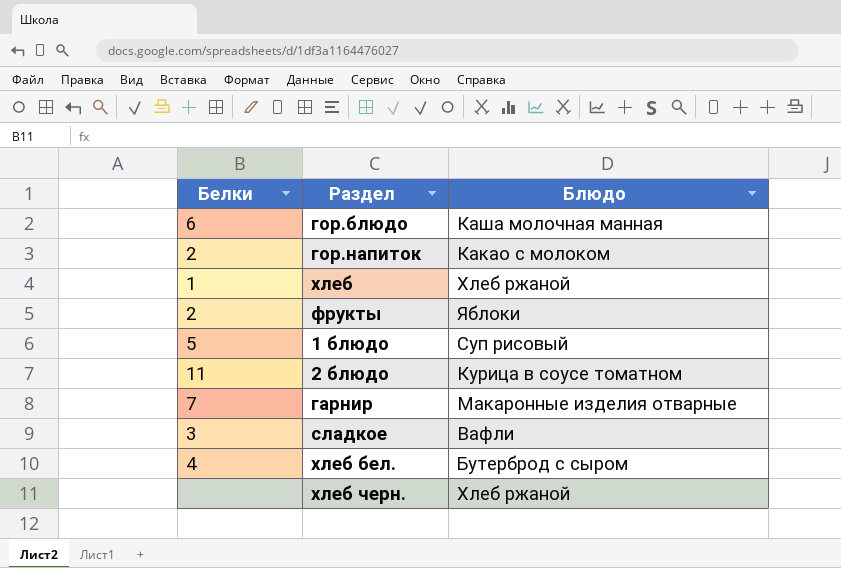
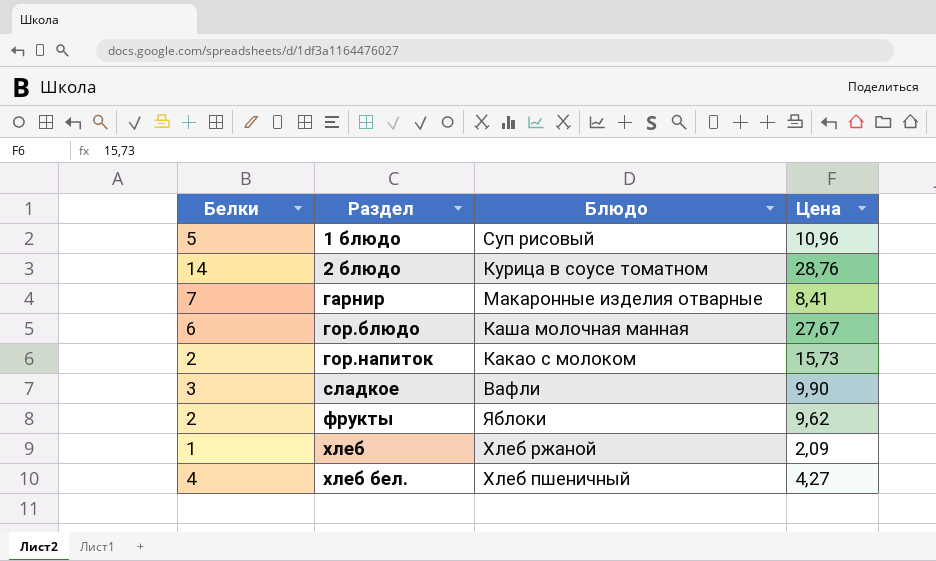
row order: none -> Раздел ascending
column Цена | position: none -> 4
row хлеб черн.: none | Хлеб ржаной -> none
2 блюдо | Белки: 11 -> 14
хлеб бел. | Блюдо: Бутерброд с сыром -> Хлеб пшеничный

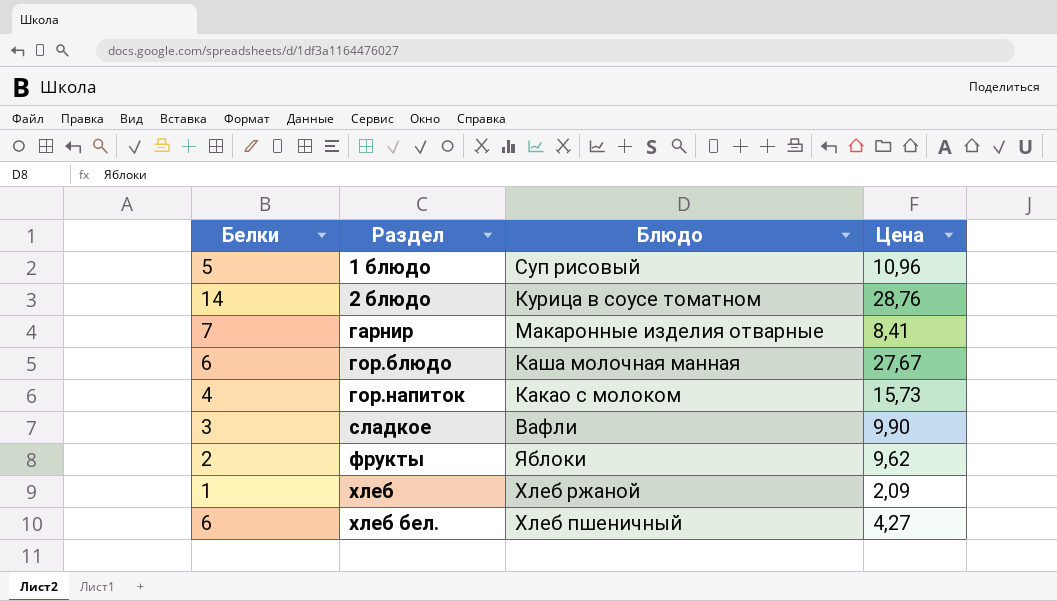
гор.напиток | Белки: 2 -> 4
хлеб бел. | Белки: 4 -> 6

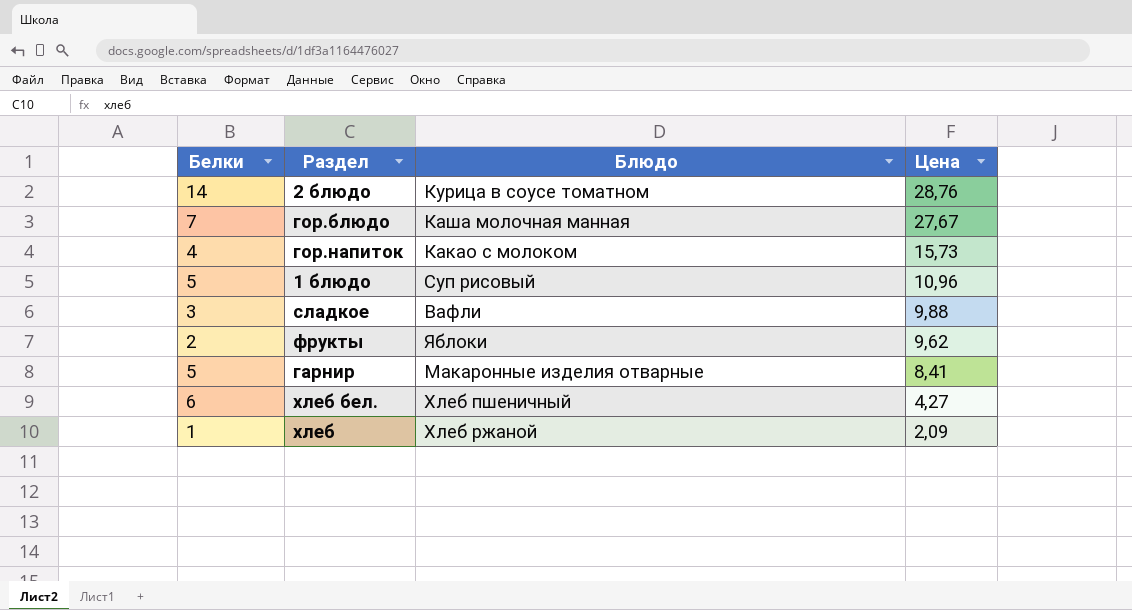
row order: Раздел ascending -> Цена descending
гор.блюдо | Белки: 6 -> 7
сладкое | Цена: 9,90 -> 9,88
гарнир | Белки: 7 -> 5

